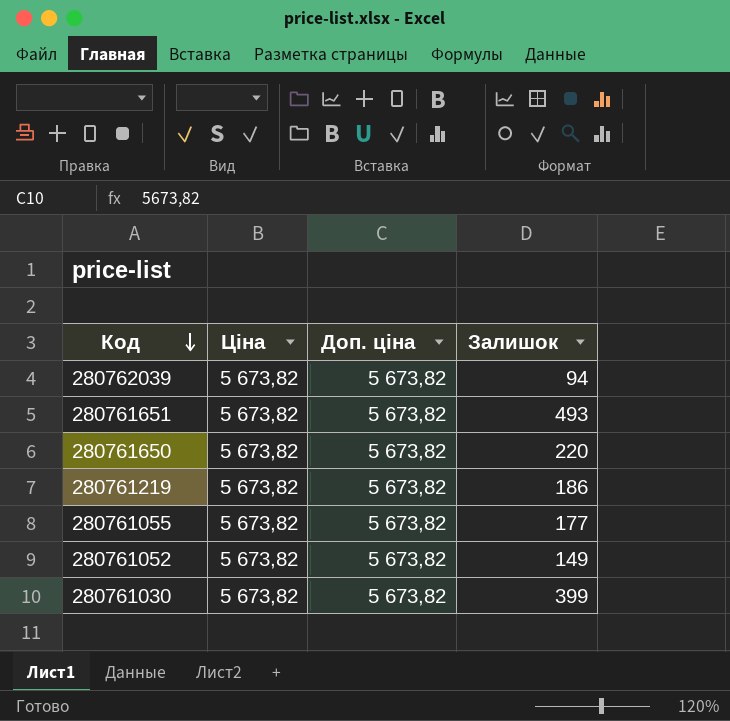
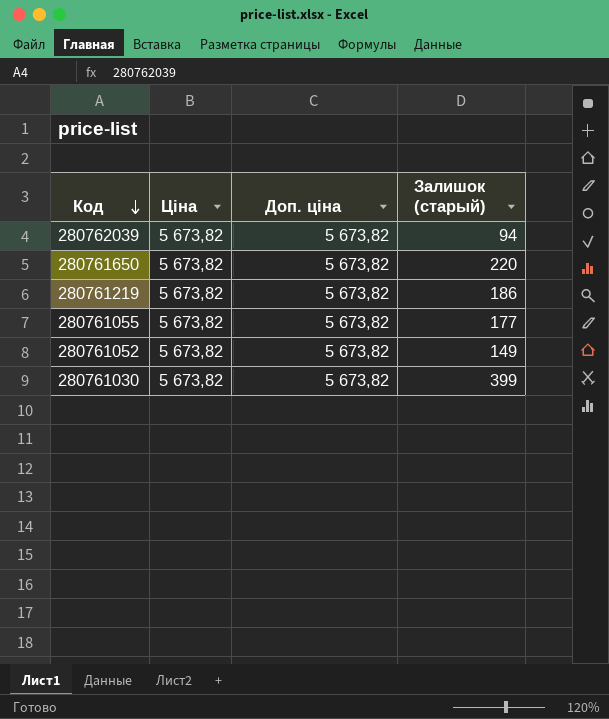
column name: Залишок -> Залишок (старый)
row 280761651: 5 673,82 | 5 673,82 | 493 -> none

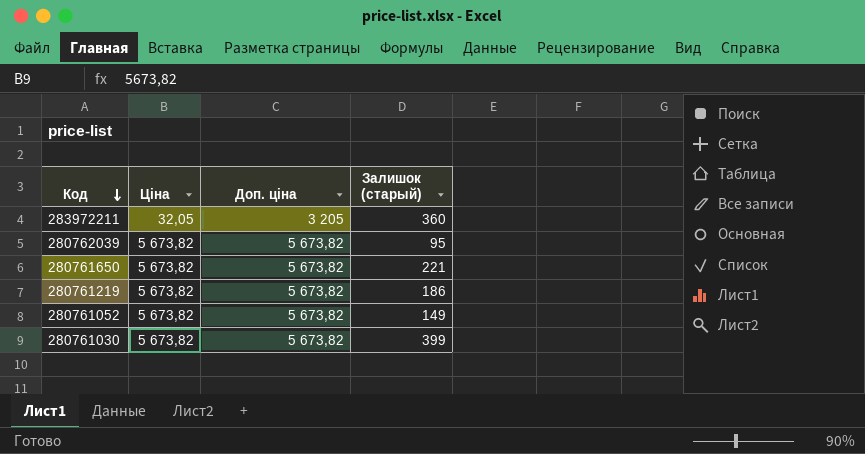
row 280761055: 5 673,82 | 5 673,82 | 177 -> none
row 283972211: none -> 32,05 | 3 205 | 360
280762039 | Залишок (старый): 94 -> 95
280761650 | Залишок (старый): 220 -> 221

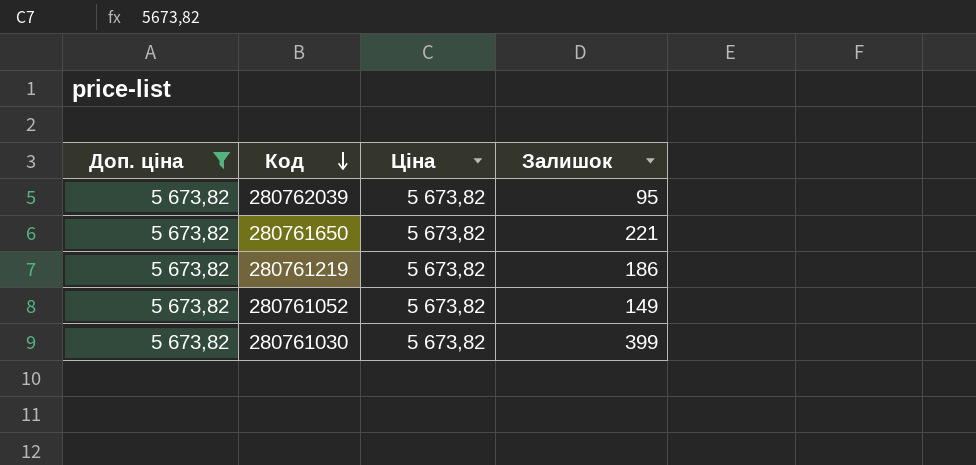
filter: none -> Доп. ціна = 5 673,82
column Доп. ціна | position: 3 -> 1
column name: Залишок (старый) -> Залишок

